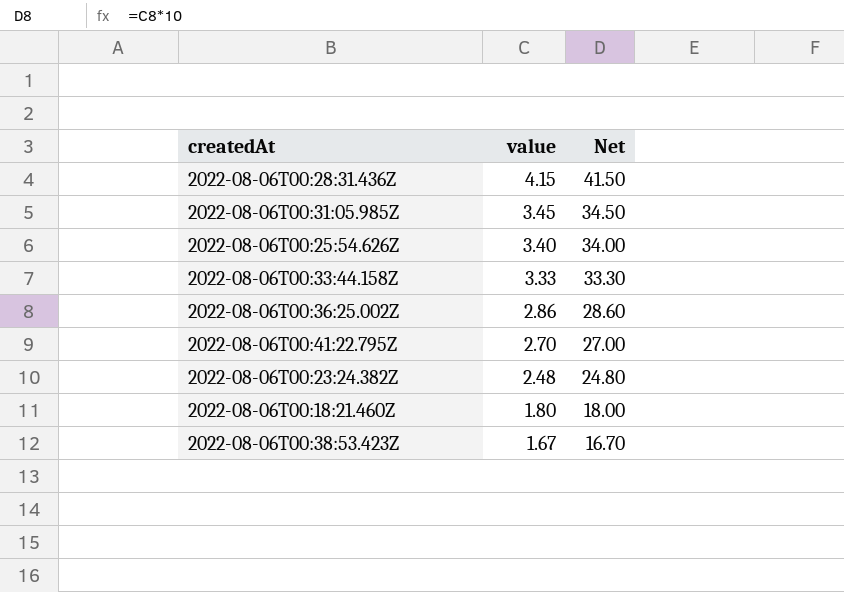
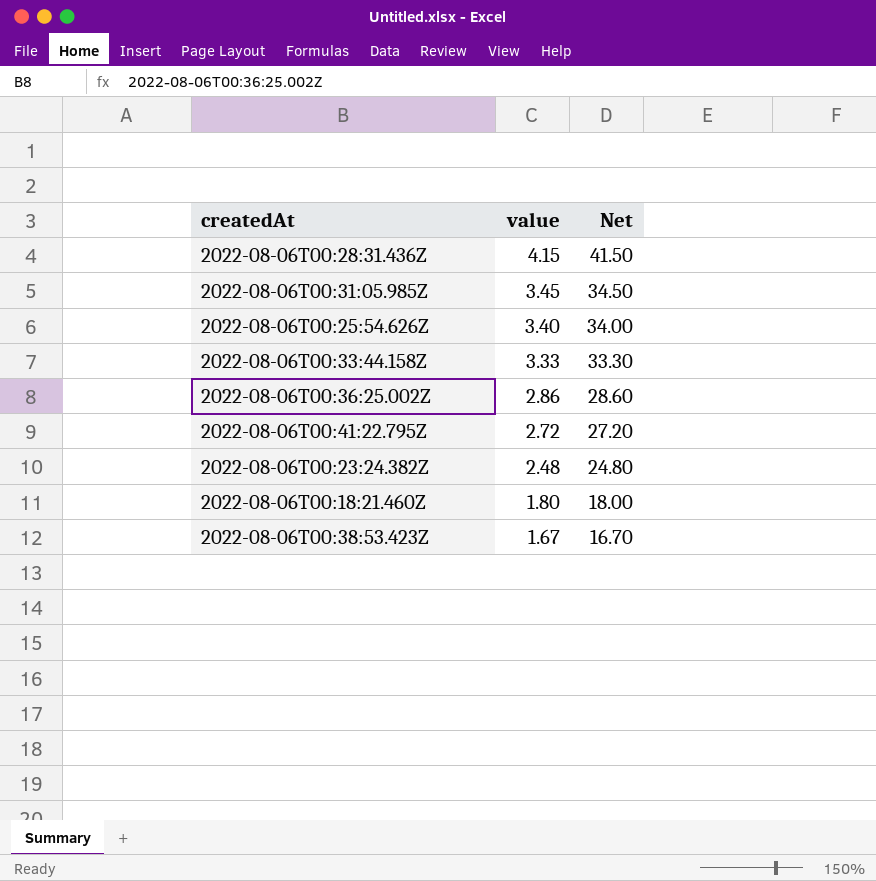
2022-08-06T00:41:22.795Z | value: 2.70 -> 2.72
2022-08-06T00:41:22.795Z | Net: 27.00 -> 27.20

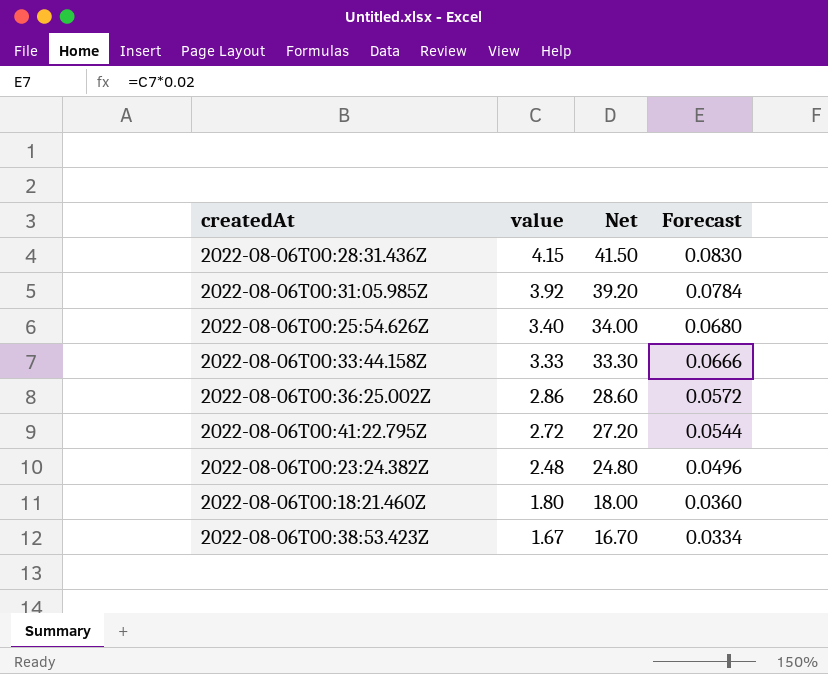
column Forecast | formula: none -> [value] * 0.02
2022-08-06T00:31:05.985Z | value: 3.45 -> 3.92
2022-08-06T00:31:05.985Z | Net: 34.50 -> 39.20

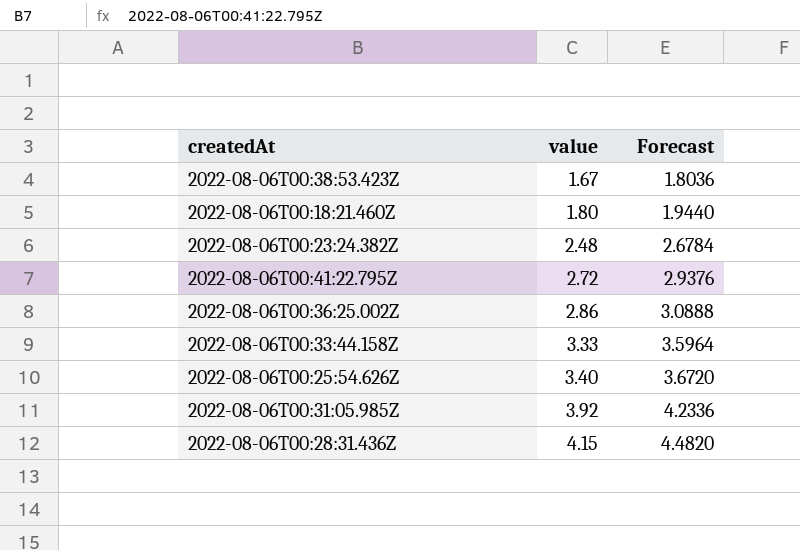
row order: value descending -> value ascending
column Net | formula: [value] * 10 -> none
column Forecast | formula: [value] * 0.02 -> [value] * 1.08

